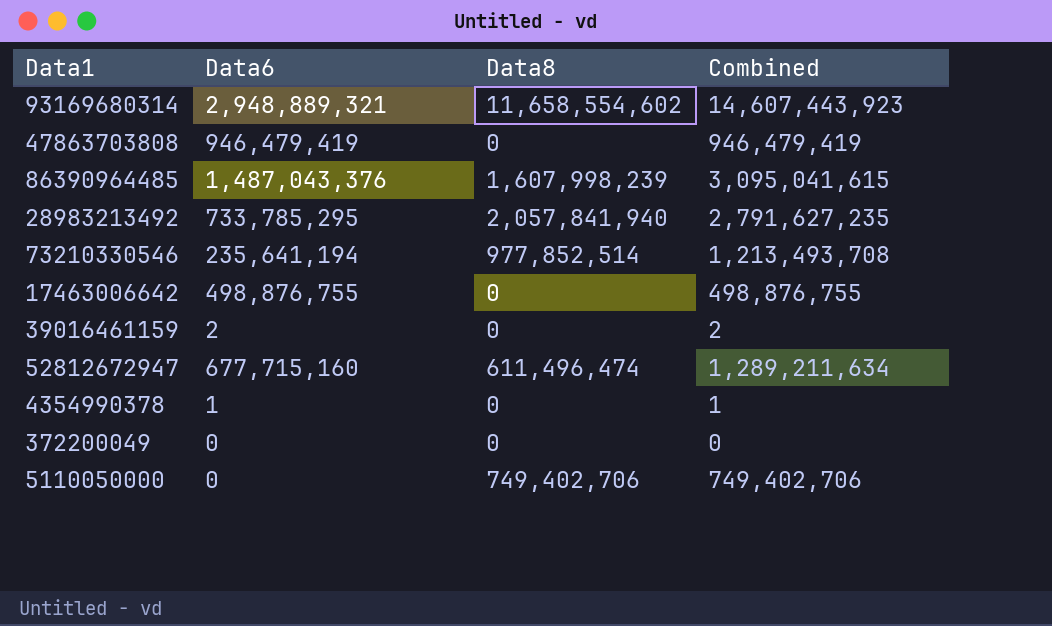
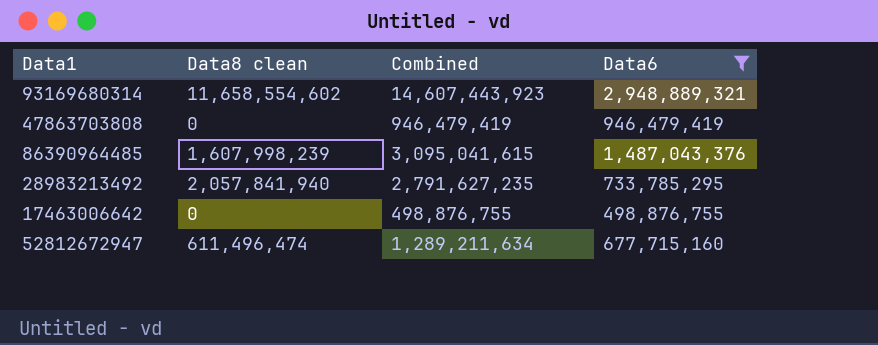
filter: none -> Data6 >= 498,876,755
column name: Data8 -> Data8 clean
column Data6 | position: 2 -> 4

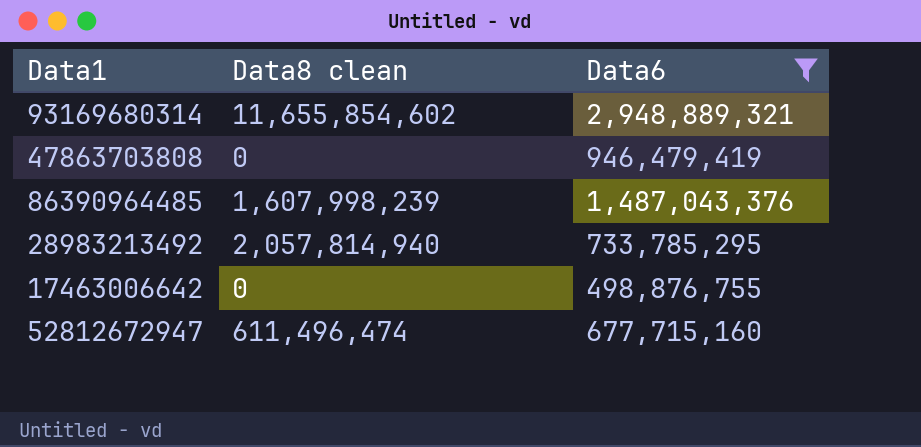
column Combined | formula: [Data8 clean] + [Data6] -> none
93169680314 | Data8 clean: 11,658,554,602 -> 11,655,854,602
28983213492 | Data8 clean: 2,057,841,940 -> 2,057,814,940

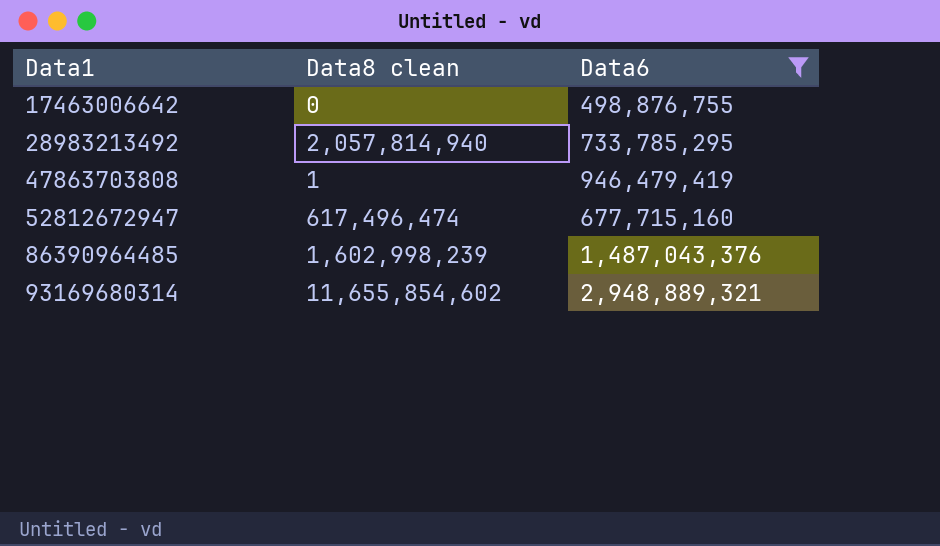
row order: none -> Data1 ascending
47863703808 | Data8 clean: 0 -> 1
52812672947 | Data8 clean: 611,496,474 -> 617,496,474
86390964485 | Data8 clean: 1,607,998,239 -> 1,602,998,239

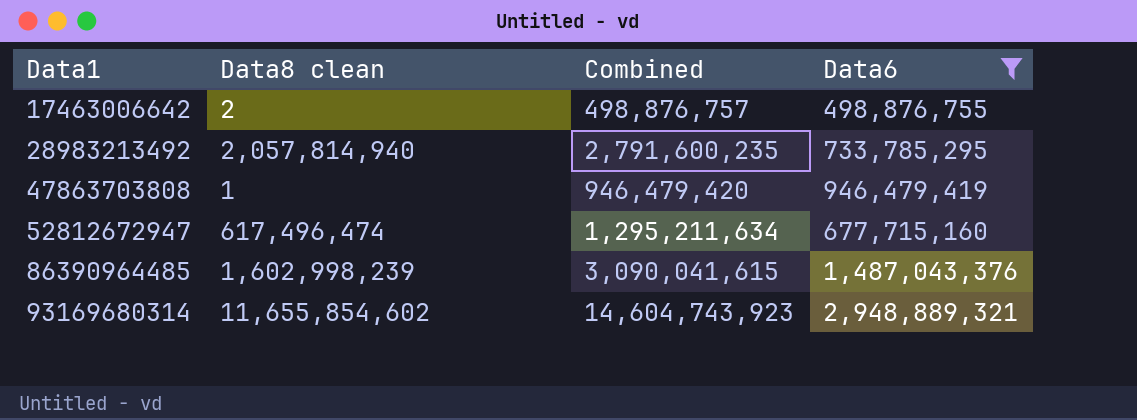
column Combined | formula: none -> [Data8 clean] + [Data6]
17463006642 | Data8 clean: 0 -> 2

